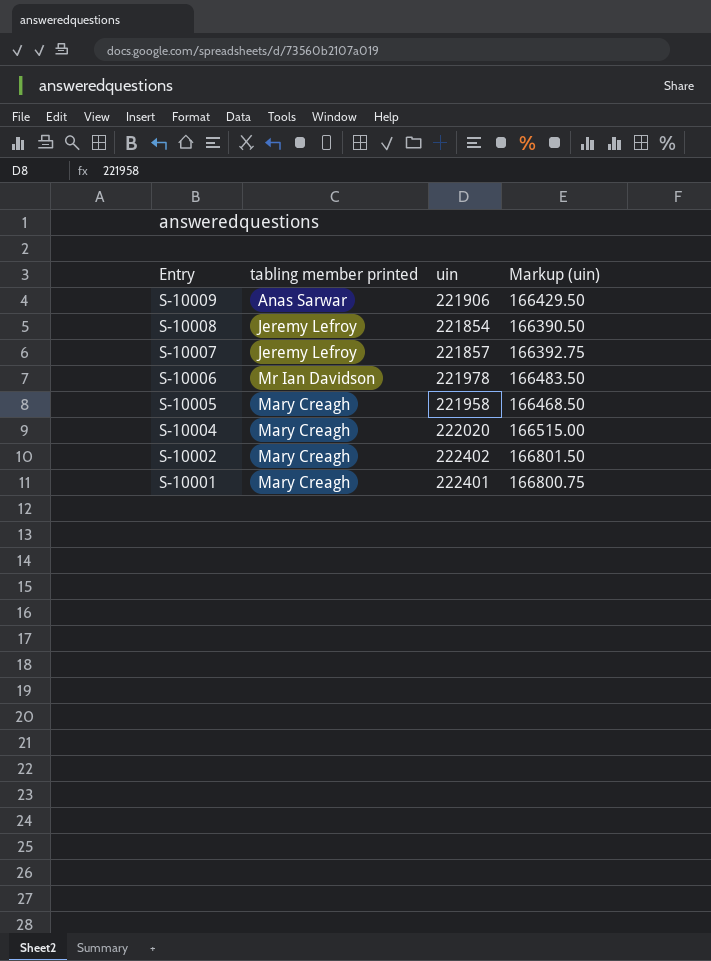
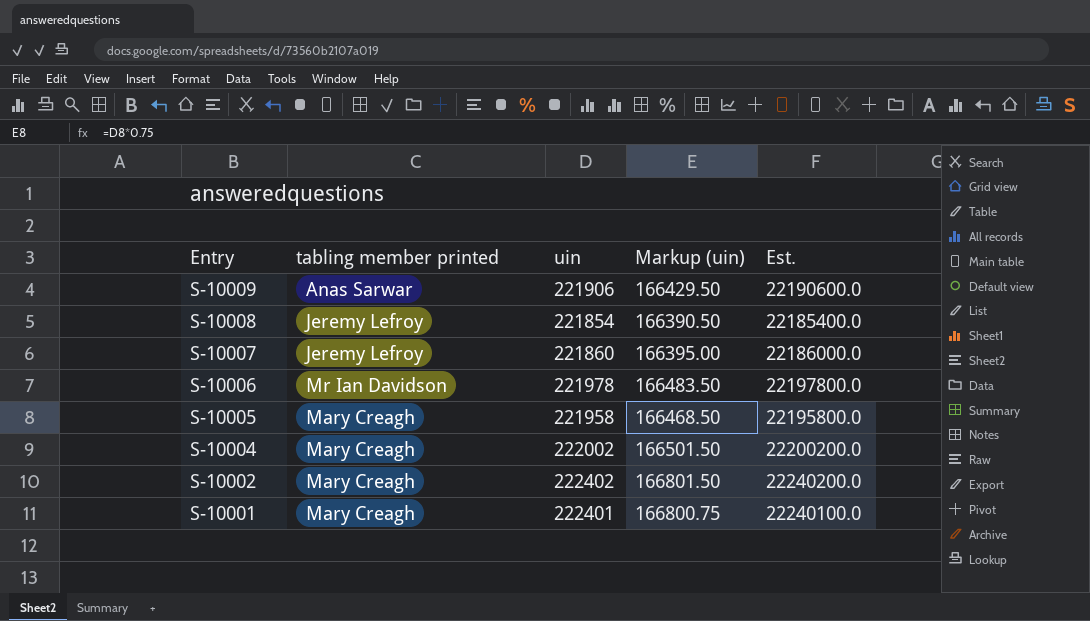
column Est. | formula: none -> [uin] * 100
S-10007 | uin: 221857 -> 221860
S-10007 | Markup (uin): 166392.75 -> 166395.00
S-10004 | uin: 222020 -> 222002
S-10004 | Markup (uin): 166515.00 -> 166501.50

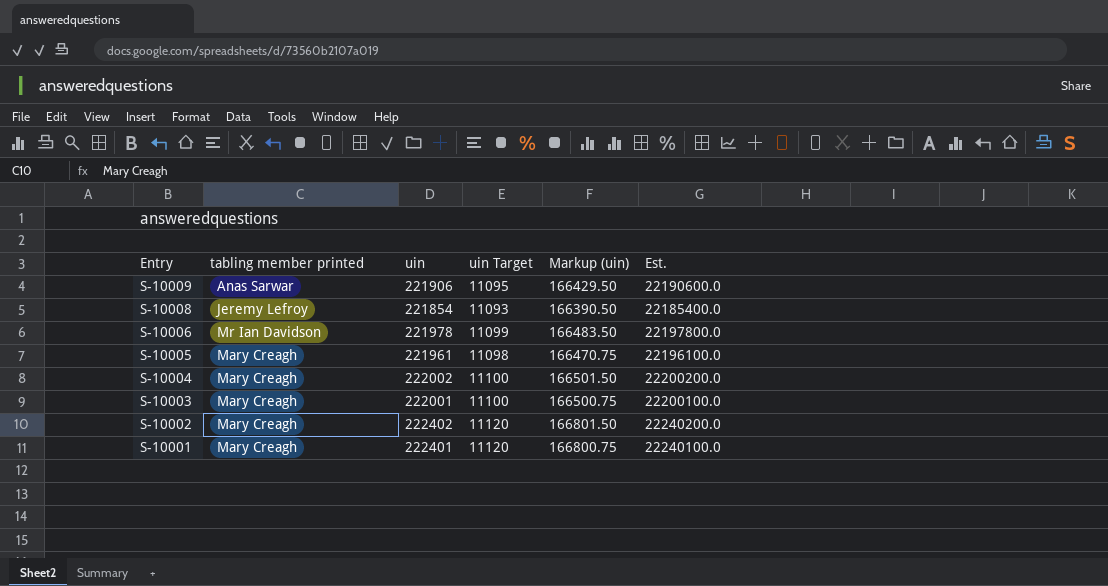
column uin Target | formula: none -> [uin] * 0.05
row S-10007: Jeremy Lefroy | 221860 | 166395.00 | 22186000.0 -> none
S-10005 | uin: 221958 -> 221961
S-10005 | Markup (uin): 166468.50 -> 166470.75
S-10005 | Est.: 22195800.0 -> 22196100.0
row S-10003: none -> Mary Creagh | 222001 | 11100 | 166500.75 | 22200100.0

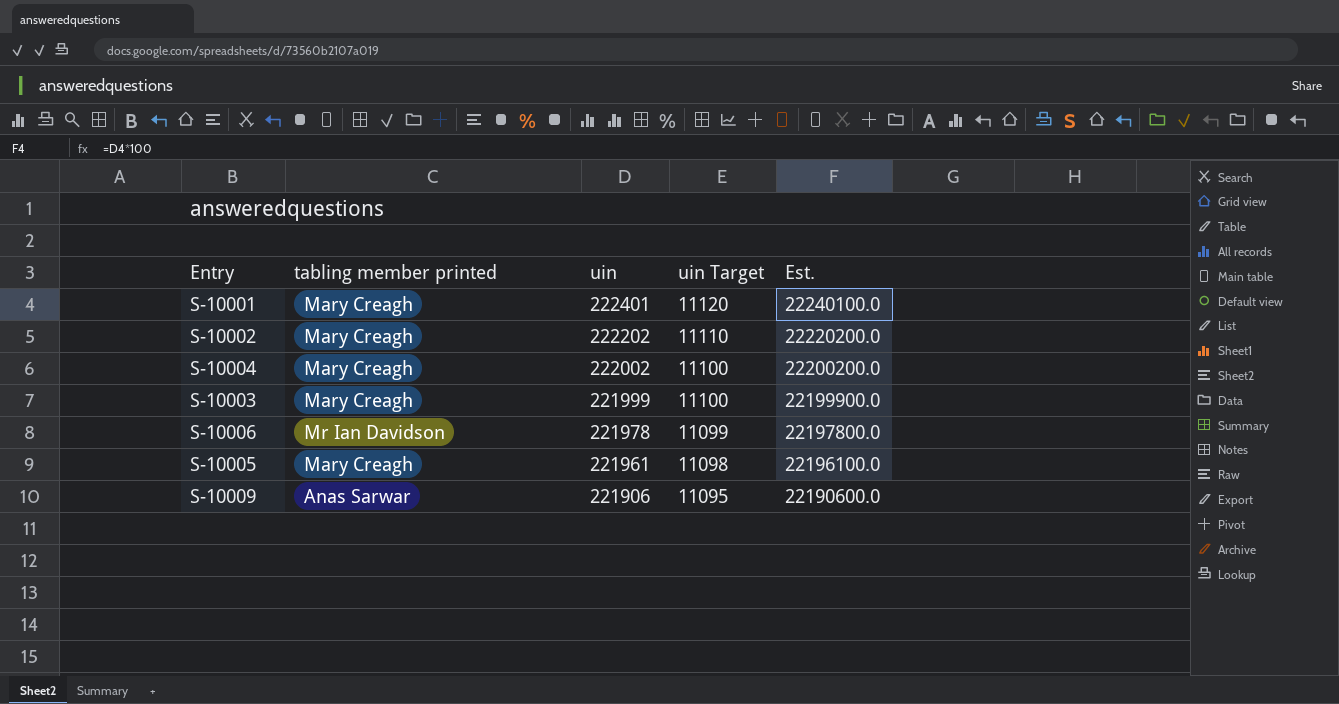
row order: Entry descending -> uin descending
column Markup (uin) | formula: [uin] * 0.75 -> none
row S-10008: Jeremy Lefroy | 221854 | 11093 | 166390.50 | 22185400.0 -> none
S-10002 | uin: 222402 -> 222202
S-10002 | uin Target: 11120 -> 11110
S-10002 | Est.: 22240200.0 -> 22220200.0
S-10003 | uin: 222001 -> 221999
S-10003 | Est.: 22200100.0 -> 22199900.0

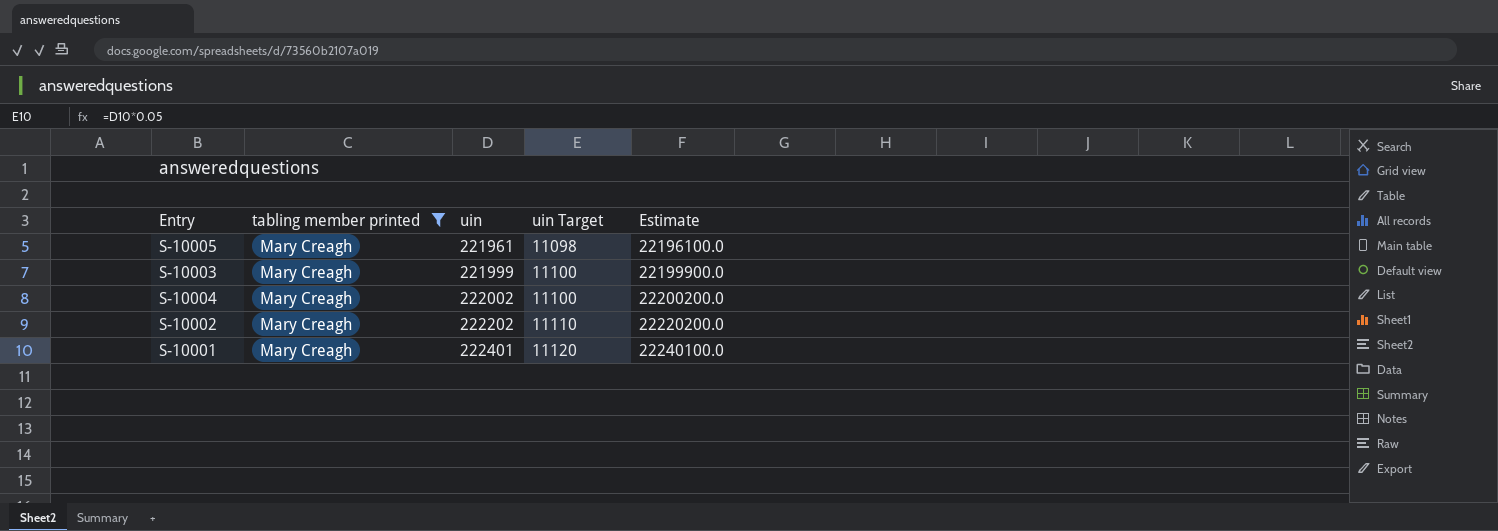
filter: none -> tabling member printed = Mary Creagh
row order: uin descending -> uin ascending
column name: Est. -> Estimate

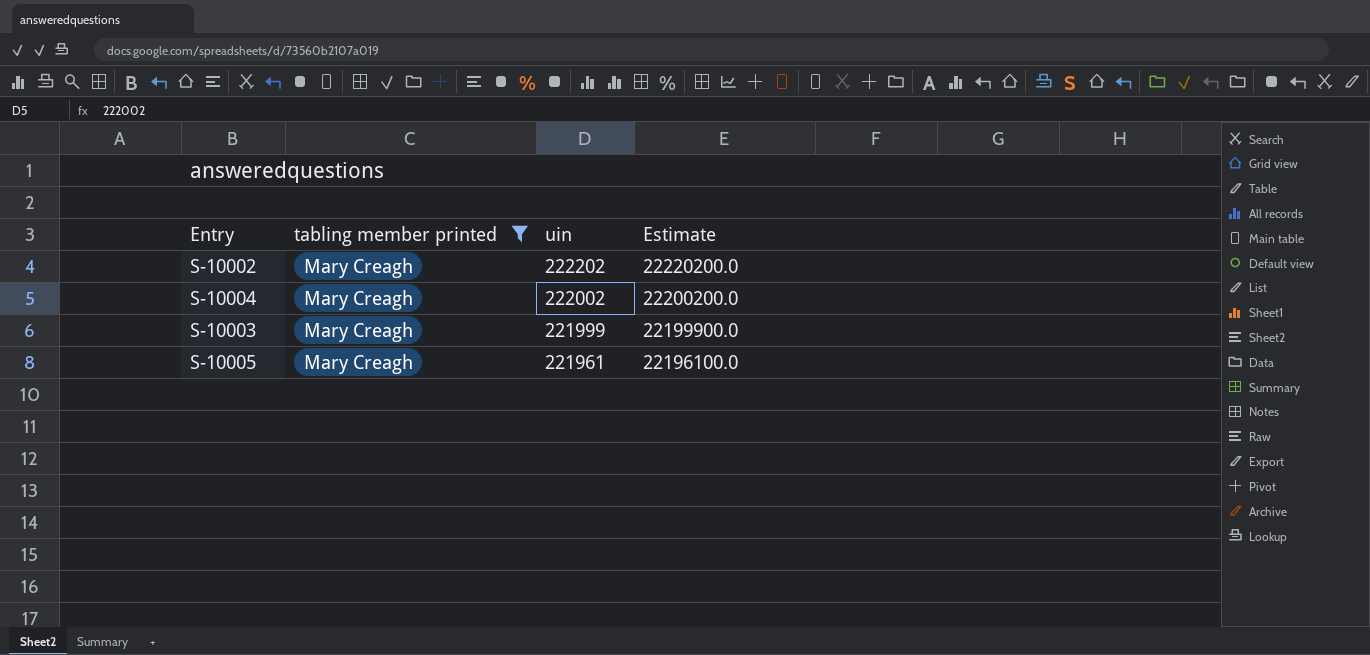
row order: uin ascending -> uin descending
column uin Target | formula: [uin] * 0.05 -> none
row S-10001: Mary Creagh | 222401 | 11120 | 22240100.0 -> none

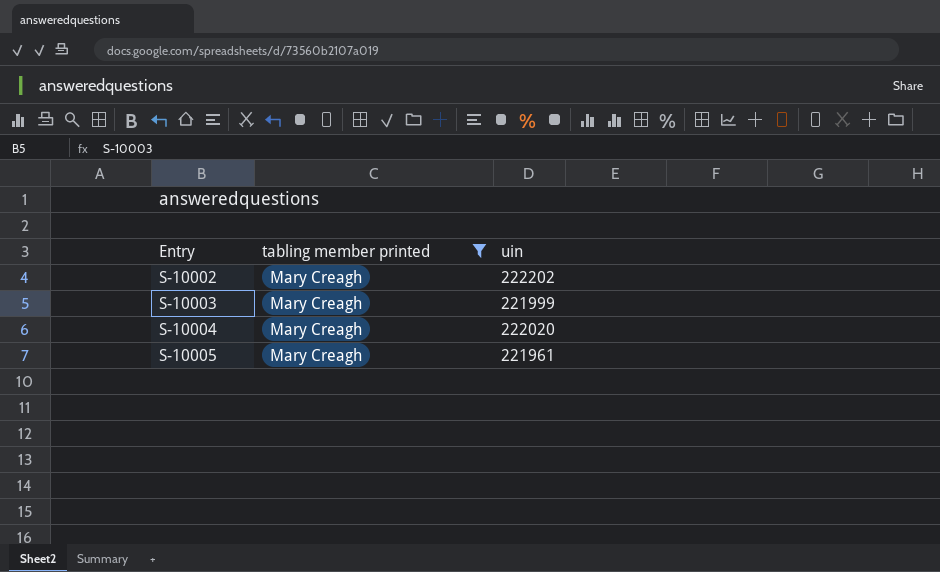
row order: uin descending -> Entry ascending
column Estimate | formula: [uin] * 100 -> none
S-10004 | uin: 222002 -> 222020

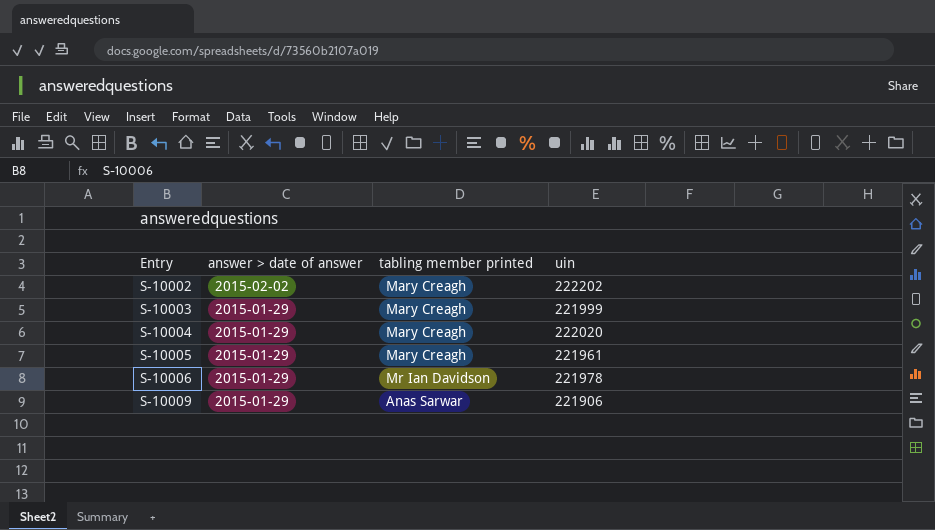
filter: tabling member printed = Mary Creagh -> none
column answer > date of answer | position: none -> 2

